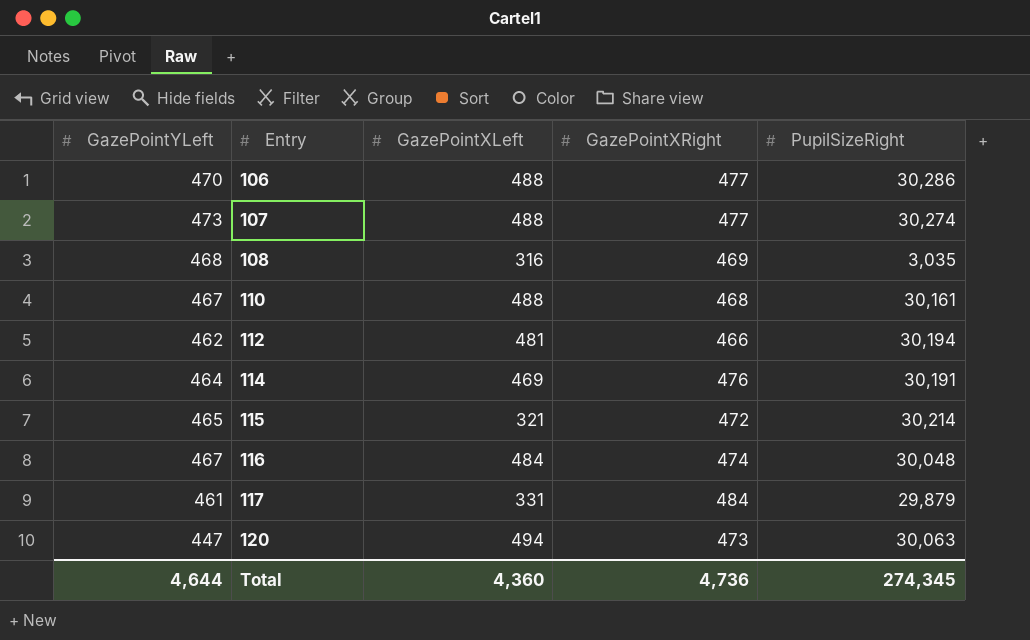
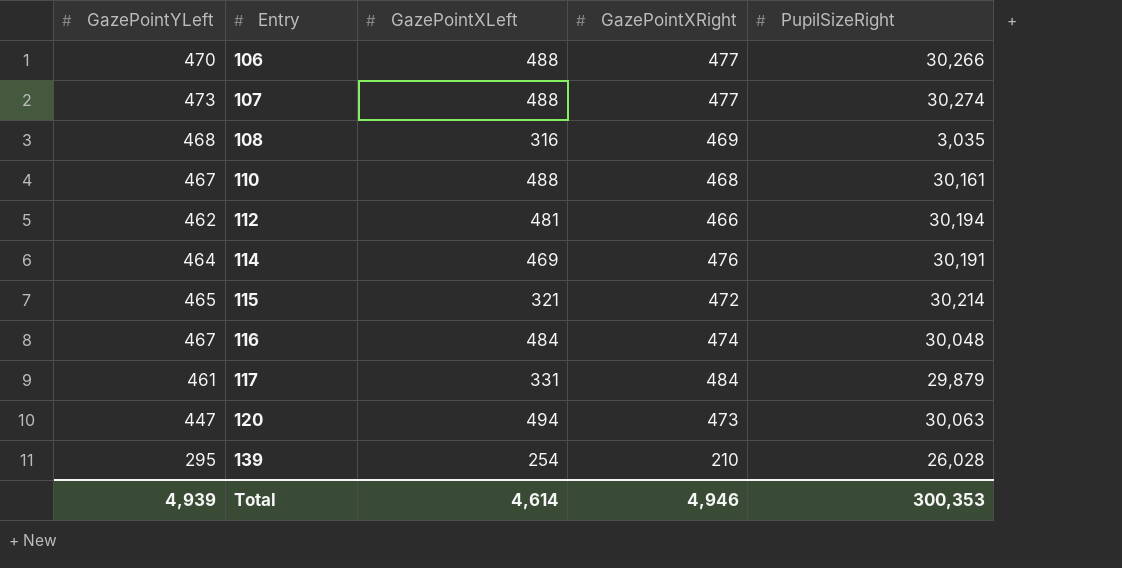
106 | PupilSizeRight: 30,286 -> 30,266
row 139: none -> 295 | 254 | 210 | 26,028
Total | GazePointYLeft: 4,644 -> 4,939
Total | GazePointXLeft: 4,360 -> 4,614
Total | GazePointXRight: 4,736 -> 4,946
Total | PupilSizeRight: 274,345 -> 300,353

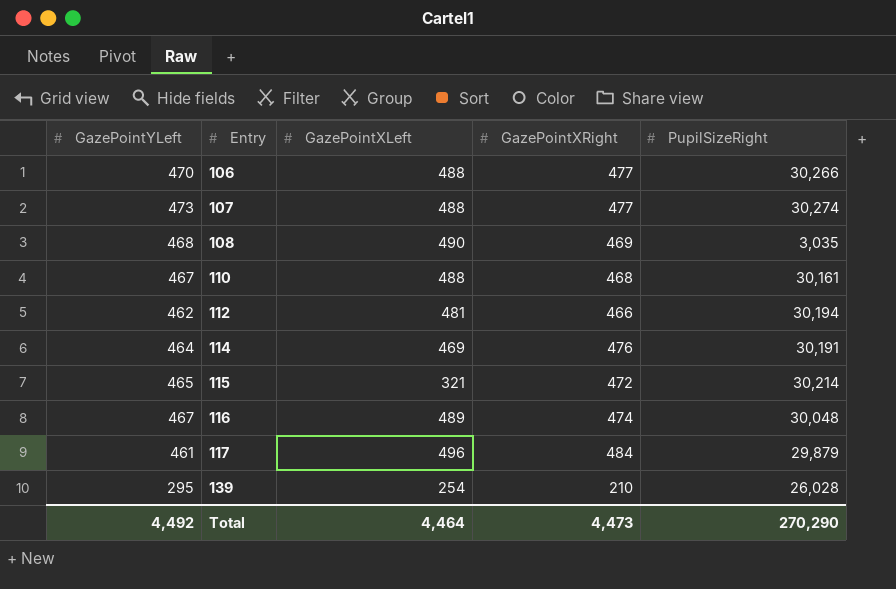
row 120: 447 | 494 | 473 | 30,063 -> none
108 | GazePointXLeft: 316 -> 490
116 | GazePointXLeft: 484 -> 489
117 | GazePointXLeft: 331 -> 496
Total | GazePointYLeft: 4,939 -> 4,492
Total | GazePointXLeft: 4,614 -> 4,464
Total | GazePointXRight: 4,946 -> 4,473
Total | PupilSizeRight: 300,353 -> 270,290

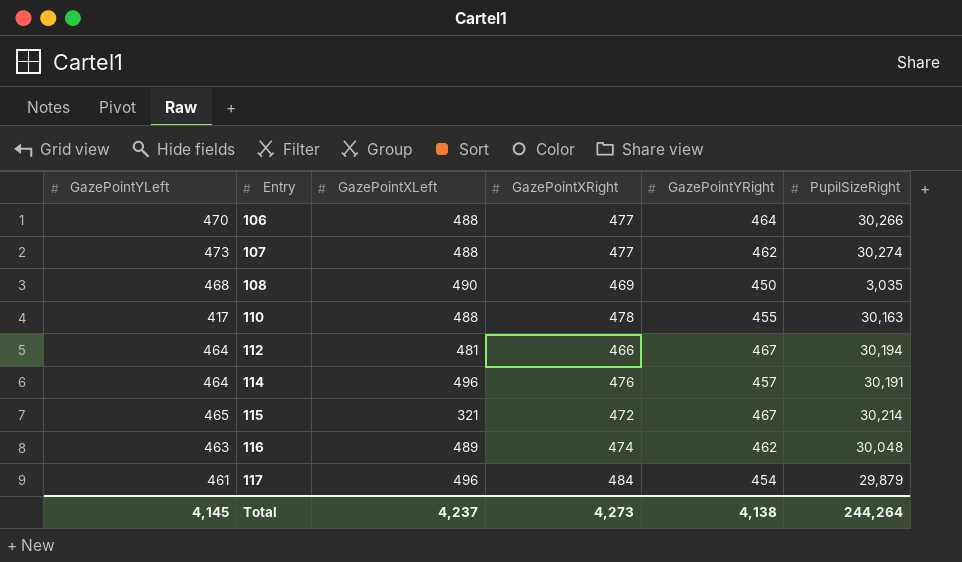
column GazePointYRight | position: none -> 5
row 139: 295 | 254 | 210 | 26,028 -> none
110 | GazePointYLeft: 467 -> 417
110 | GazePointXRight: 468 -> 478
110 | PupilSizeRight: 30,161 -> 30,163
112 | GazePointYLeft: 462 -> 464
114 | GazePointXLeft: 469 -> 496
116 | GazePointYLeft: 467 -> 463
Total | GazePointYLeft: 4,492 -> 4,145
Total | GazePointXLeft: 4,464 -> 4,237
Total | GazePointXRight: 4,473 -> 4,273
Total | PupilSizeRight: 270,290 -> 244,264

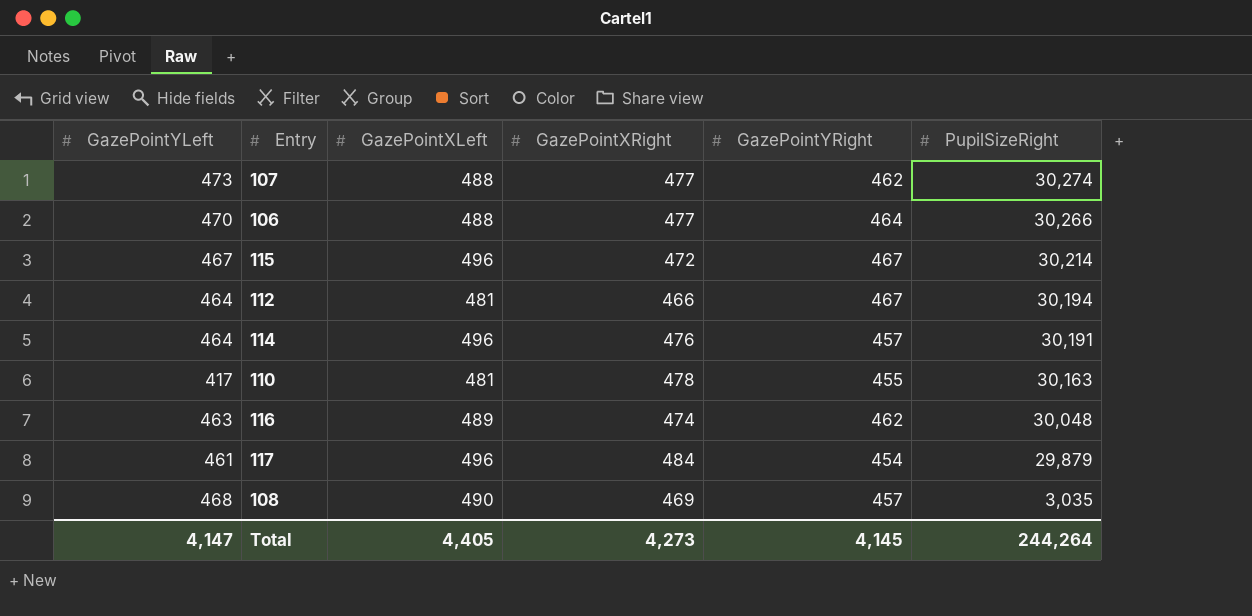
row order: Entry ascending -> PupilSizeRight descending
115 | GazePointYLeft: 465 -> 467
115 | GazePointXLeft: 321 -> 496
110 | GazePointXLeft: 488 -> 481
108 | GazePointYRight: 450 -> 457
Total | GazePointYLeft: 4,145 -> 4,147
Total | GazePointXLeft: 4,237 -> 4,405
Total | GazePointYRight: 4,138 -> 4,145

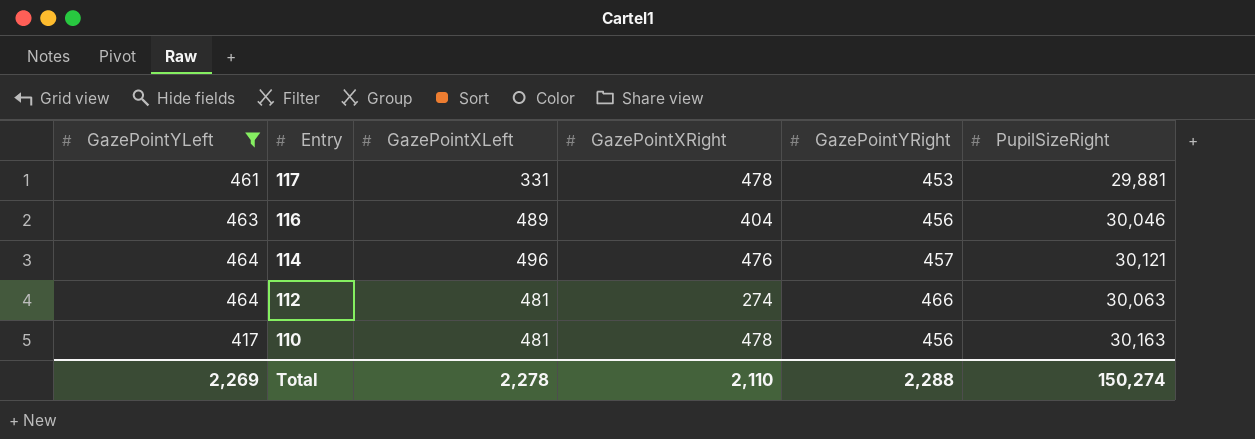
filter: none -> GazePointYLeft <= 464
row order: PupilSizeRight descending -> Entry descending
117 | GazePointXLeft: 496 -> 331
117 | GazePointXRight: 484 -> 478
117 | GazePointYRight: 454 -> 453
117 | PupilSizeRight: 29,879 -> 29,881
116 | GazePointXRight: 474 -> 404
116 | GazePointYRight: 462 -> 456
116 | PupilSizeRight: 30,048 -> 30,046
114 | PupilSizeRight: 30,191 -> 30,121
112 | GazePointXRight: 466 -> 274
112 | GazePointYRight: 467 -> 466
112 | PupilSizeRight: 30,194 -> 30,063
110 | GazePointYRight: 455 -> 456
Total | GazePointYLeft: 4,147 -> 2,269
Total | GazePointXLeft: 4,405 -> 2,278
Total | GazePointXRight: 4,273 -> 2,110
Total | GazePointYRight: 4,145 -> 2,288
Total | PupilSizeRight: 244,264 -> 150,274

